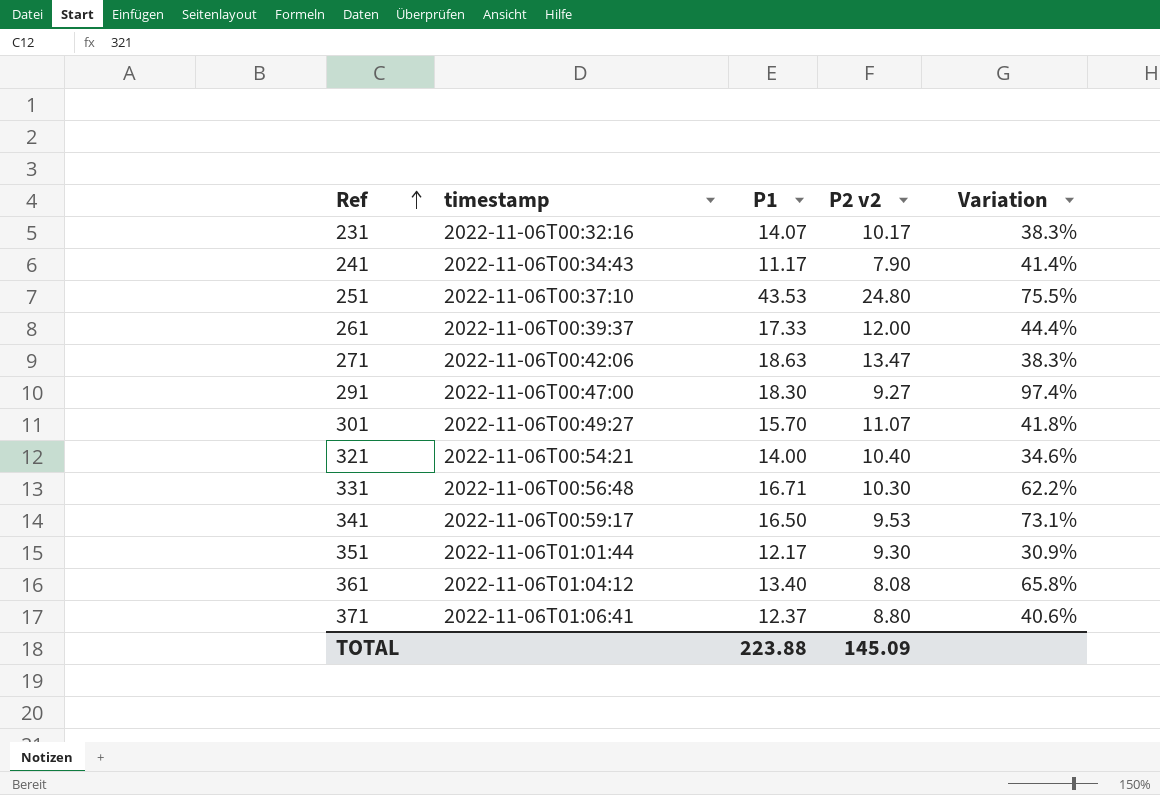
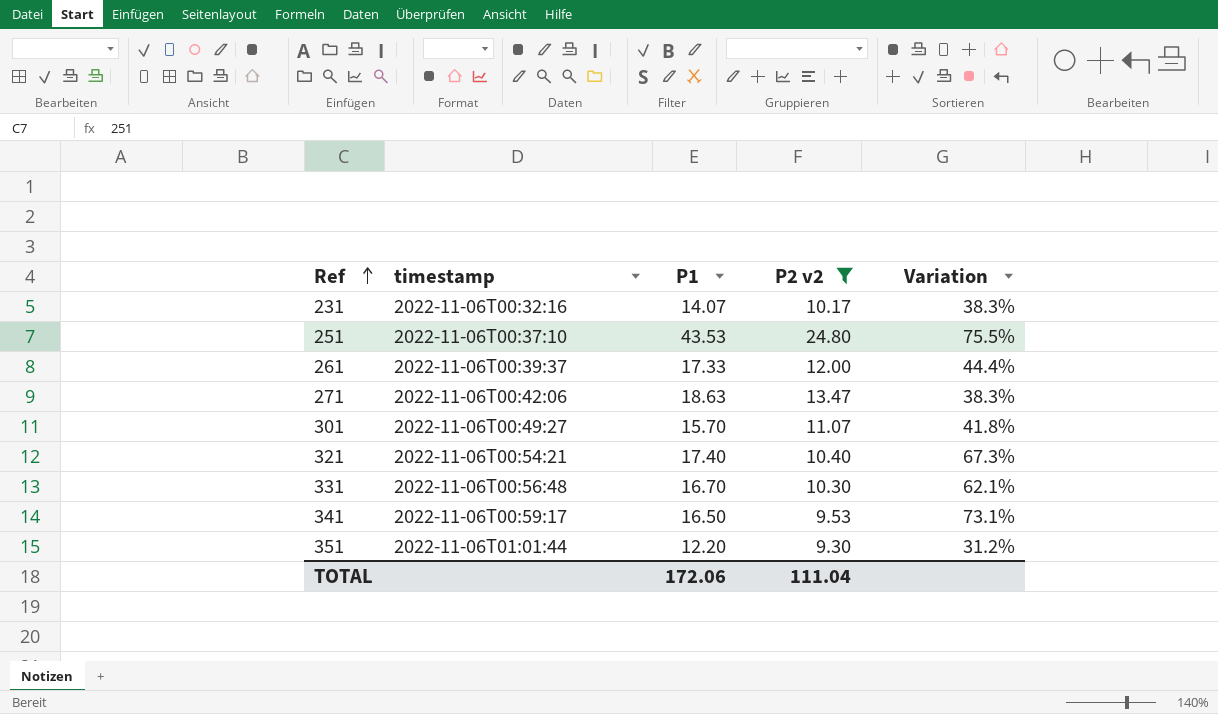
filter: none -> P2 v2 >= 9.30
321 | P1: 14.00 -> 17.40
321 | Variation: 34.6% -> 67.3%
331 | P1: 16.71 -> 16.70
331 | Variation: 62.2% -> 62.1%
351 | P1: 12.17 -> 12.20
351 | Variation: 30.9% -> 31.2%
TOTAL | P1: 223.88 -> 172.06
TOTAL | P2 v2: 145.09 -> 111.04

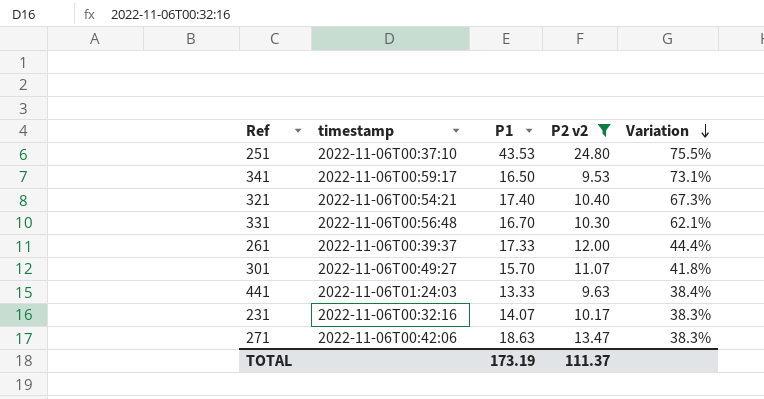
row order: Ref ascending -> Variation descending
row 351: 2022-11-06T01:01:44 | 12.20 | 9.30 | 31.2% -> none
row 441: none -> 2022-11-06T01:24:03 | 13.33 | 9.63 | 38.4%
TOTAL | P1: 172.06 -> 173.19
TOTAL | P2 v2: 111.04 -> 111.37

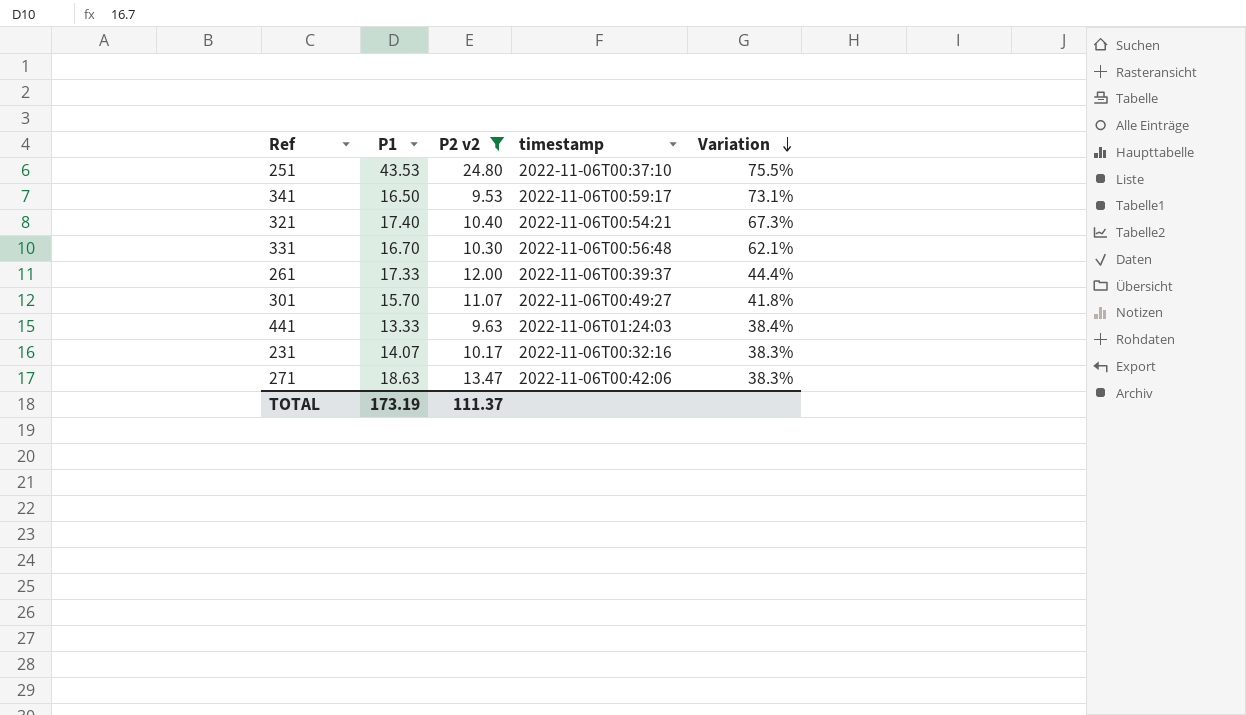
column timestamp | position: 2 -> 4

